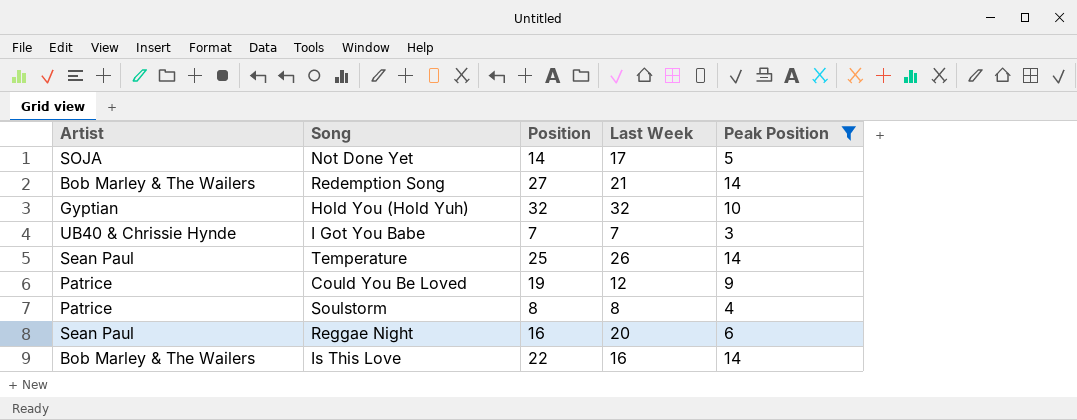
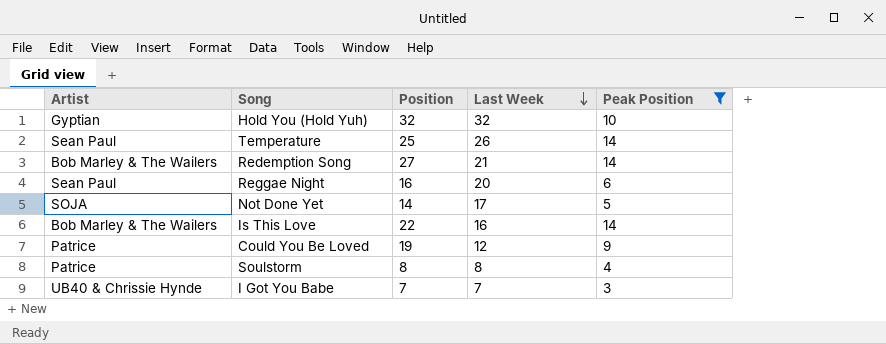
row order: none -> Last Week descending

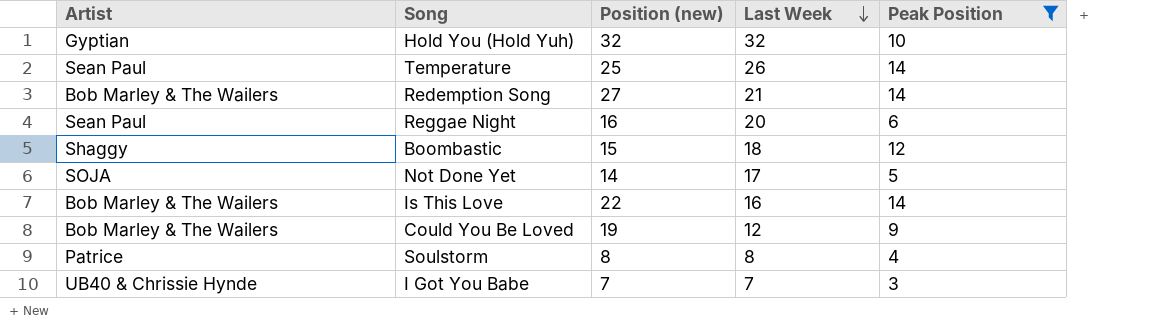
column name: Position -> Position (new)
row Boombastic: none -> Shaggy | 15 | 18 | 12
Could You Be Loved | Artist: Patrice -> Bob Marley & The Wailers

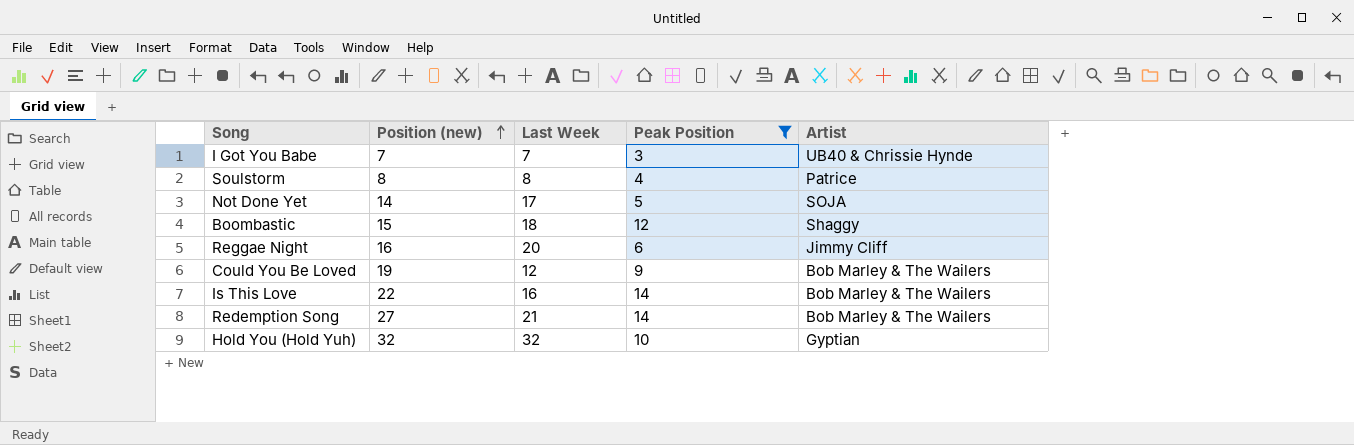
row order: Last Week descending -> Position (new) ascending
column Artist | position: 1 -> 5
row Temperature: Sean Paul | 25 | 26 | 14 -> none
Reggae Night | Artist: Sean Paul -> Jimmy Cliff

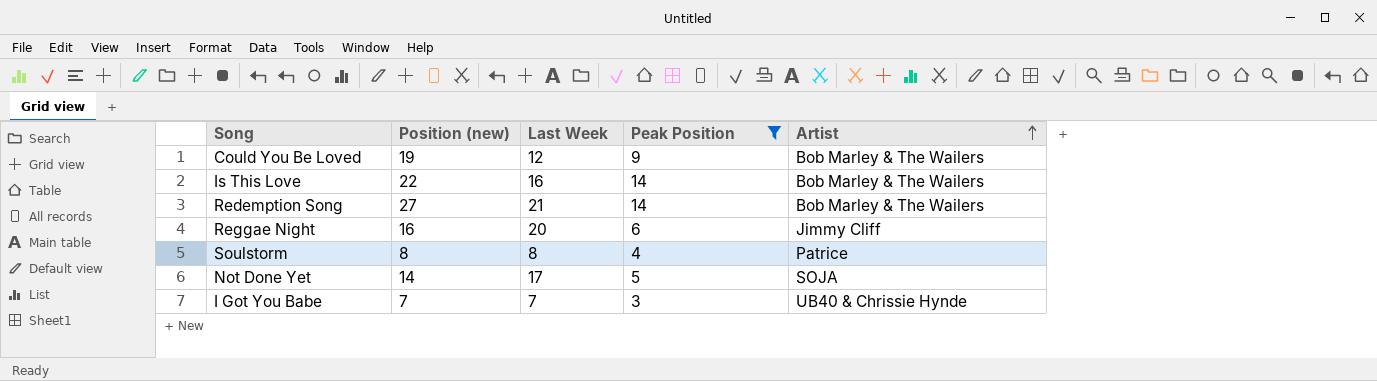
row order: Position (new) ascending -> Artist ascending
row Boombastic: 15 | 18 | 12 | Shaggy -> none
row Hold You (Hold Yuh): 32 | 32 | 10 | Gyptian -> none

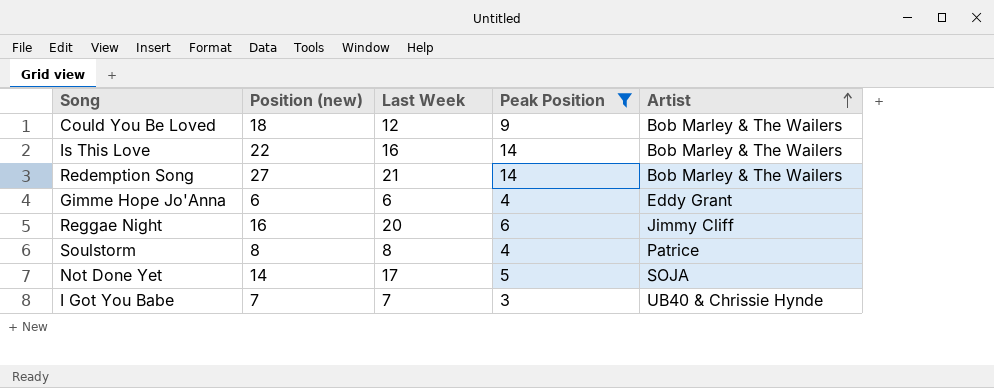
Could You Be Loved | Position (new): 19 -> 18
row Gimme Hope Jo'Anna: none -> 6 | 6 | 4 | Eddy Grant

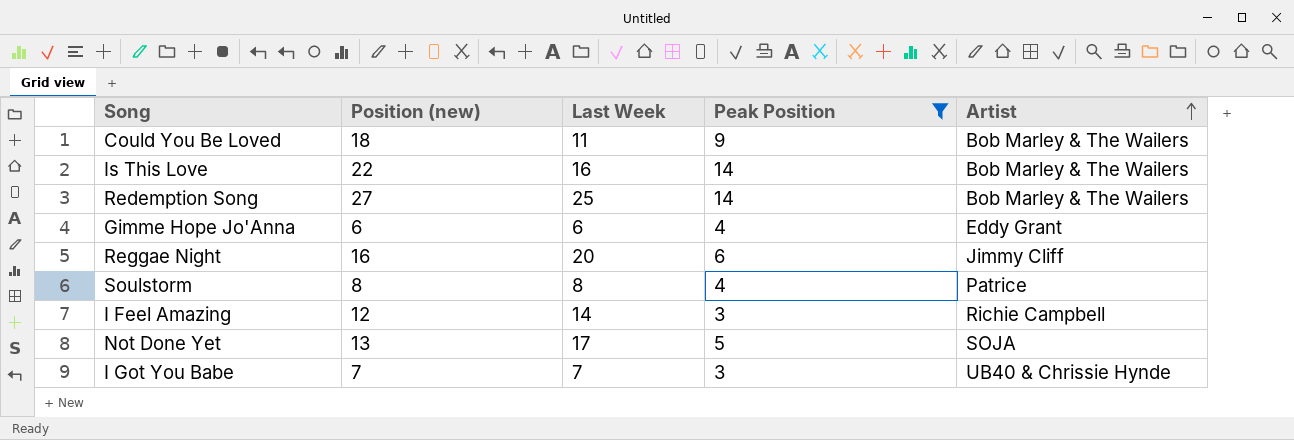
Could You Be Loved | Last Week: 12 -> 11
Redemption Song | Last Week: 21 -> 25
row I Feel Amazing: none -> 12 | 14 | 3 | Richie Campbell
Not Done Yet | Position (new): 14 -> 13

